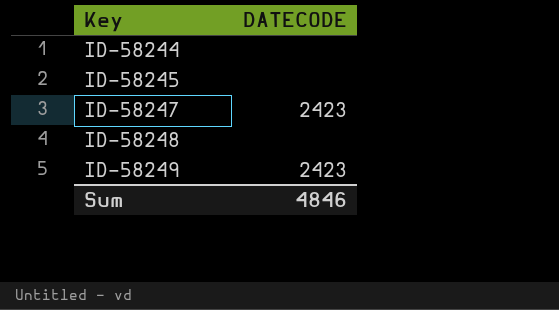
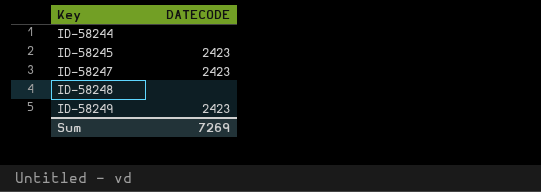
ID-58245 | DATECODE: none -> 2423
Sum | DATECODE: 4846 -> 7269

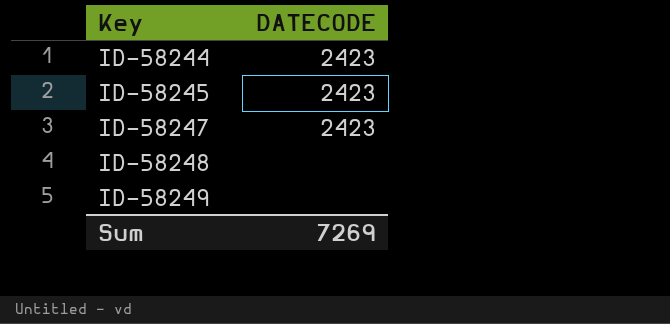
ID-58244 | DATECODE: none -> 2423
ID-58249 | DATECODE: 2423 -> none

